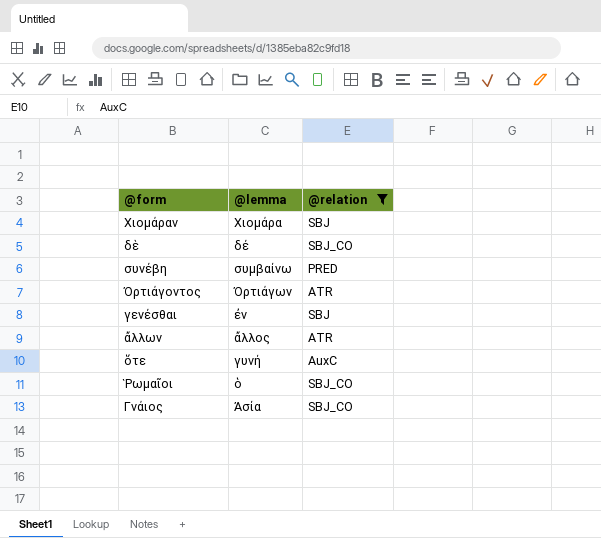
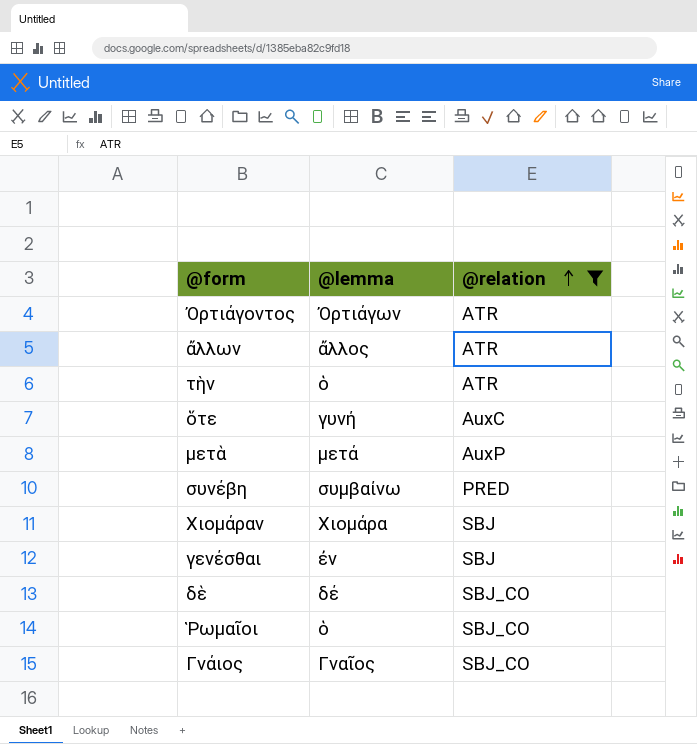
row order: none -> @relation ascending
row τὴν: none -> ὁ | ATR
row μετὰ: none -> μετά | AuxP
Γνάιος | @lemma: Ἀσία -> Γναῖος

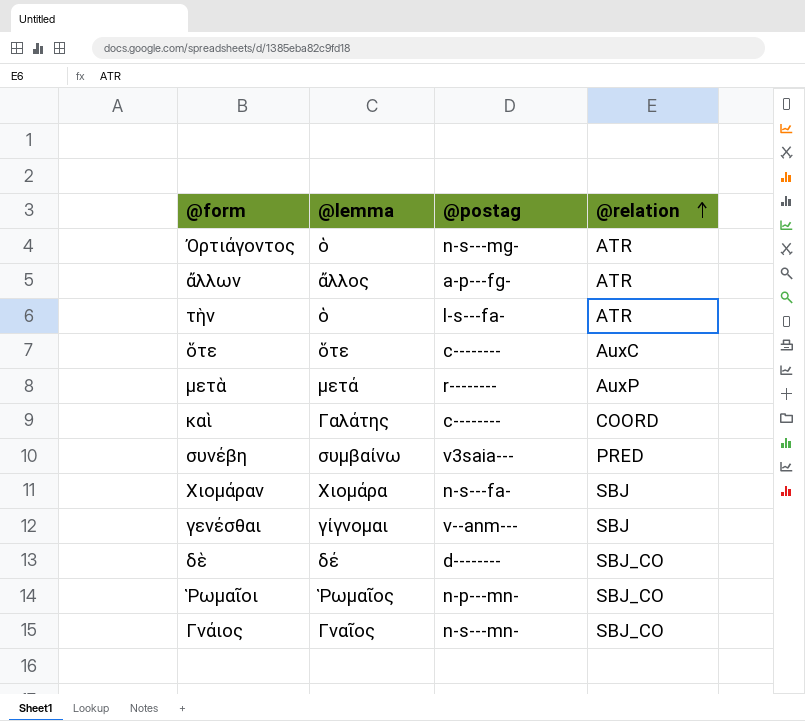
filter: @relation != COORD -> none
column @postag | position: none -> 3
Ὀρτιάγοντος | @lemma: Ὀρτιάγων -> ὁ
ὅτε | @lemma: γυνή -> ὅτε
γενέσθαι | @lemma: ἐν -> γίγνομαι
Ῥωμαῖοι | @lemma: ὁ -> Ῥωμαῖος

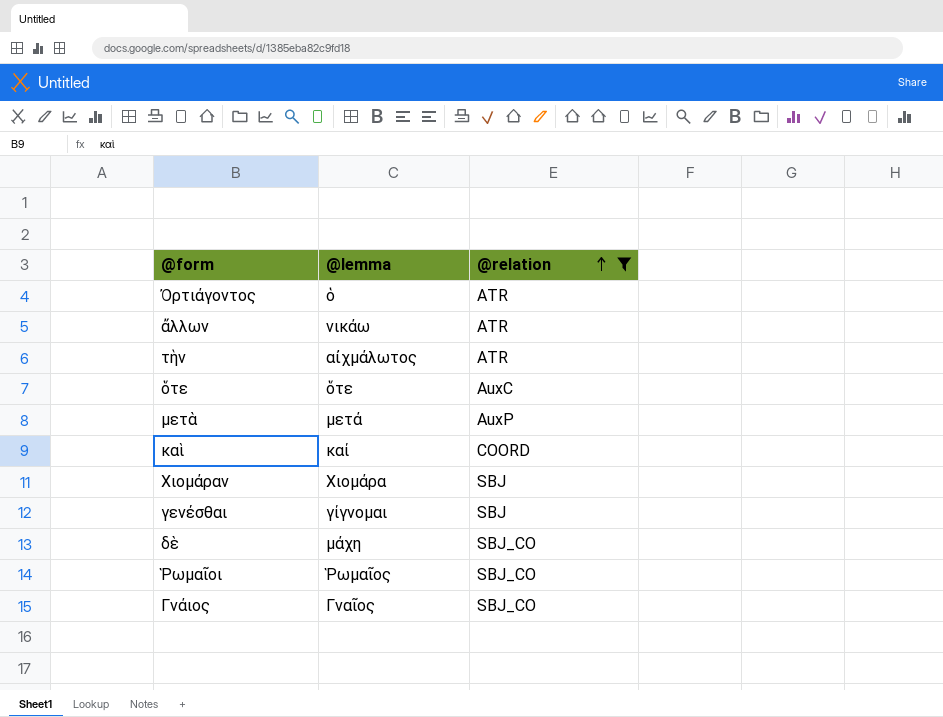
filter: none -> @relation != PRED
column @postag | position: 3 -> none
ἄλλων | @lemma: ἄλλος -> νικάω
τὴν | @lemma: ὁ -> αἰχμάλωτος
καὶ | @lemma: Γαλάτης -> καί
δὲ | @lemma: δέ -> μάχη

